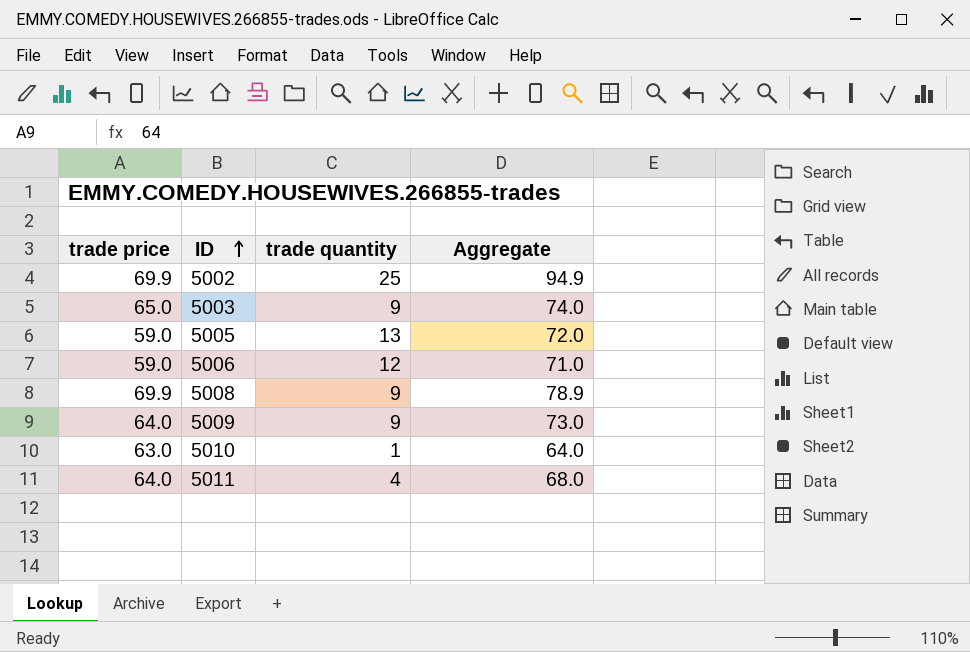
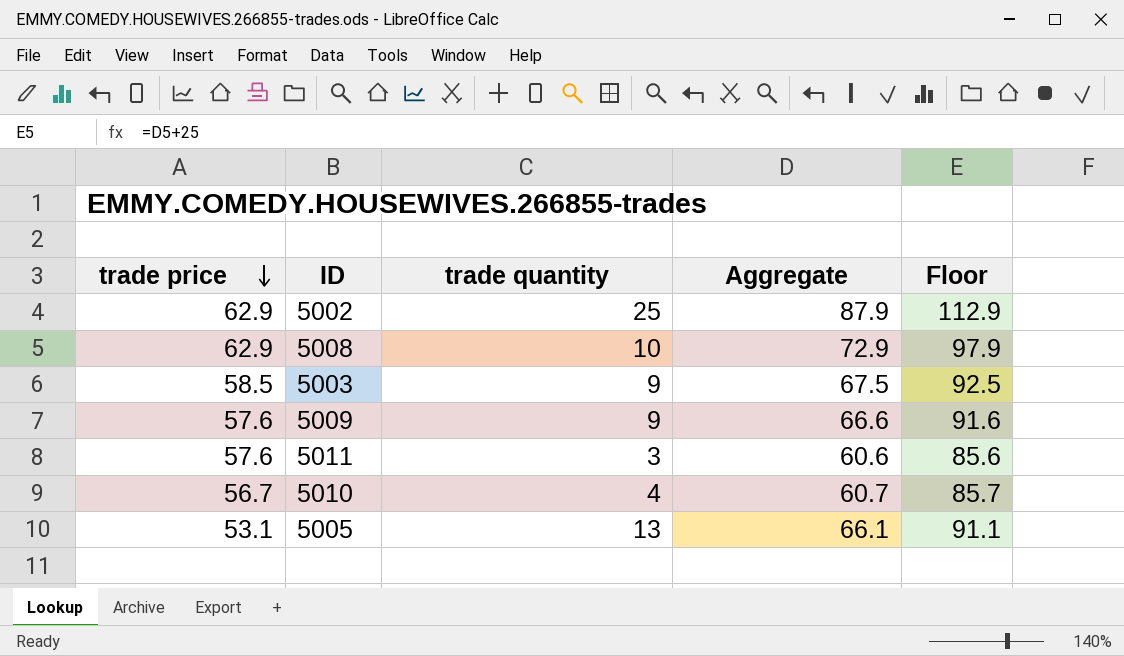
row order: ID ascending -> trade price descending
column Floor | formula: none -> [Aggregate] + 25
row 5006: 59.0 | 12 | 71.0 -> none
5002 | trade price: 69.9 -> 62.9
5002 | Aggregate: 94.9 -> 87.9
5008 | trade price: 69.9 -> 62.9
5008 | trade quantity: 9 -> 10
5008 | Aggregate: 78.9 -> 72.9
5003 | trade price: 65.0 -> 58.5
5003 | Aggregate: 74.0 -> 67.5
5009 | trade price: 64.0 -> 57.6
5009 | Aggregate: 73.0 -> 66.6
5011 | trade price: 64.0 -> 57.6
5011 | trade quantity: 4 -> 3
5011 | Aggregate: 68.0 -> 60.6
5010 | trade price: 63.0 -> 56.7
5010 | trade quantity: 1 -> 4
5010 | Aggregate: 64.0 -> 60.7
5005 | trade price: 59.0 -> 53.1
5005 | Aggregate: 72.0 -> 66.1

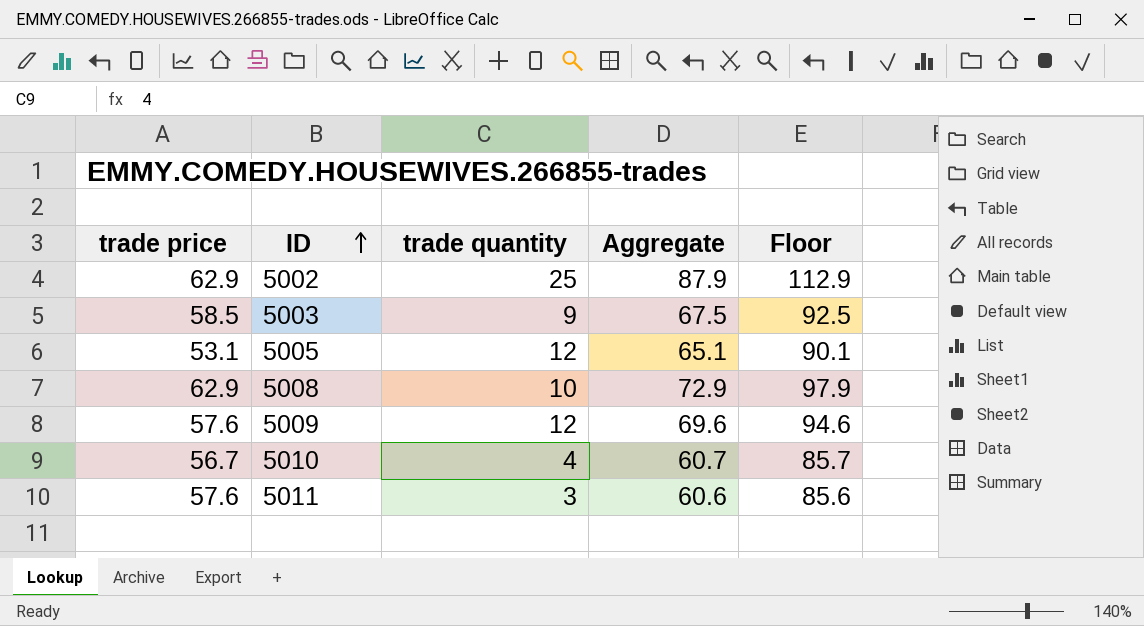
row order: trade price descending -> ID ascending
5005 | trade quantity: 13 -> 12
5005 | Aggregate: 66.1 -> 65.1
5005 | Floor: 91.1 -> 90.1
5009 | trade quantity: 9 -> 12
5009 | Aggregate: 66.6 -> 69.6
5009 | Floor: 91.6 -> 94.6

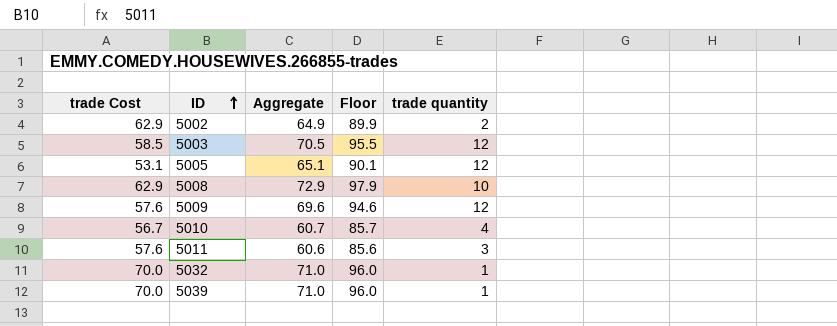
column name: trade price -> trade Cost
column trade quantity | position: 3 -> 5
5002 | Aggregate: 87.9 -> 64.9
5002 | Floor: 112.9 -> 89.9
5002 | trade quantity: 25 -> 2
5003 | Aggregate: 67.5 -> 70.5
5003 | Floor: 92.5 -> 95.5
5003 | trade quantity: 9 -> 12
row 5032: none -> 70.0 | 71.0 | 96.0 | 1
row 5039: none -> 70.0 | 71.0 | 96.0 | 1

